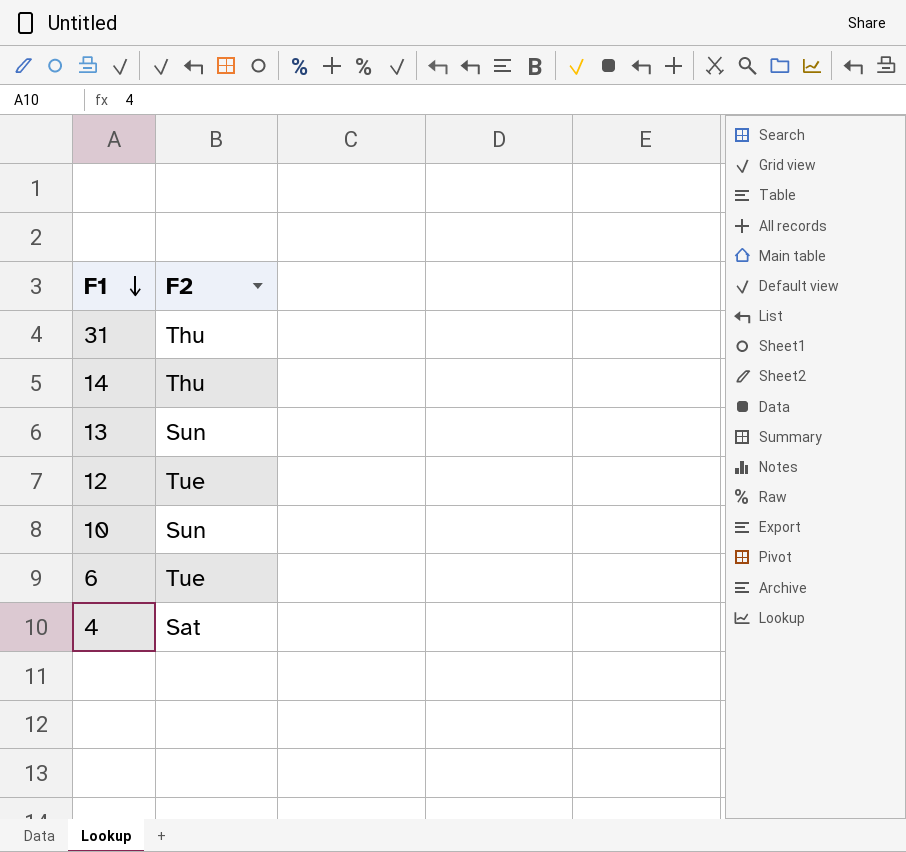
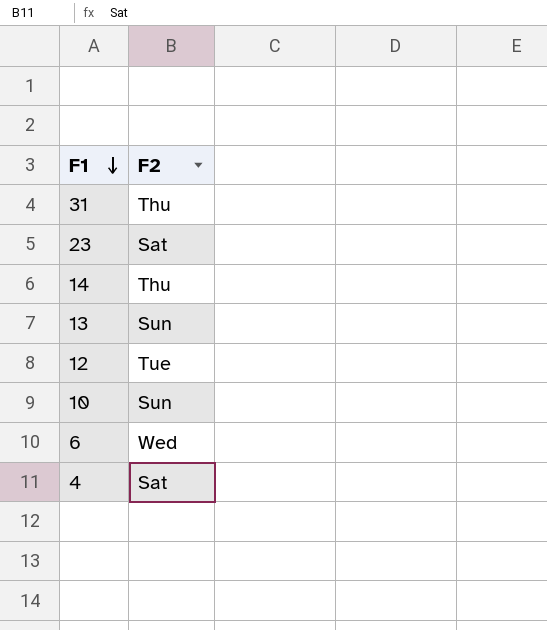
row 23: none -> Sat
6 | F2: Tue -> Wed

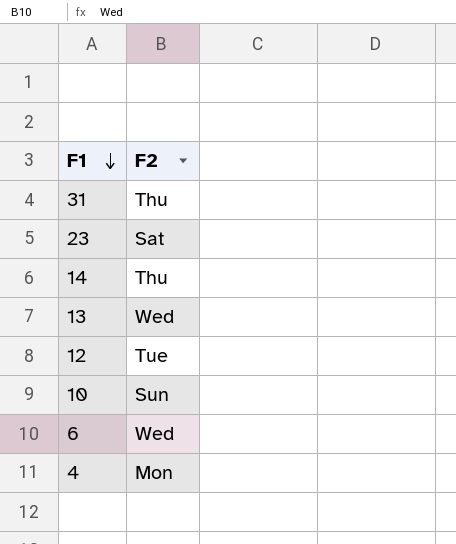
13 | F2: Sun -> Wed
4 | F2: Sat -> Mon

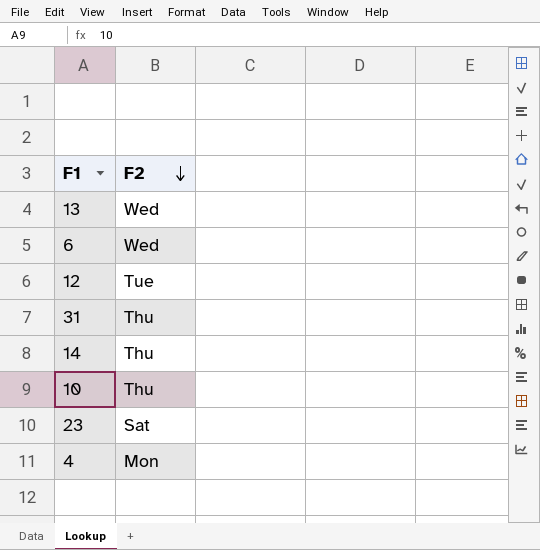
row order: F1 descending -> F2 descending
10 | F2: Sun -> Thu

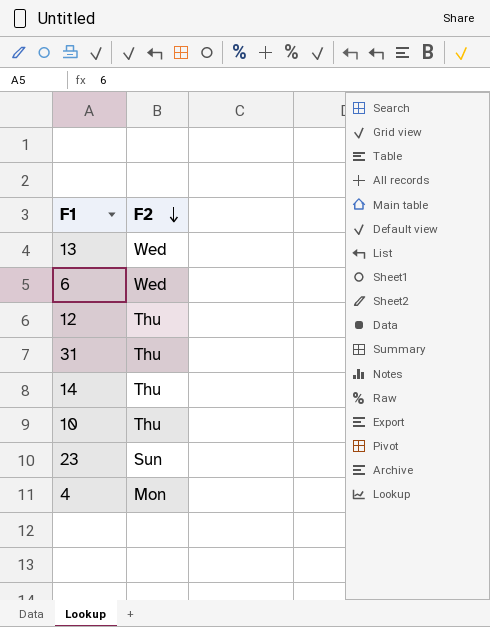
12 | F2: Tue -> Thu
23 | F2: Sat -> Sun

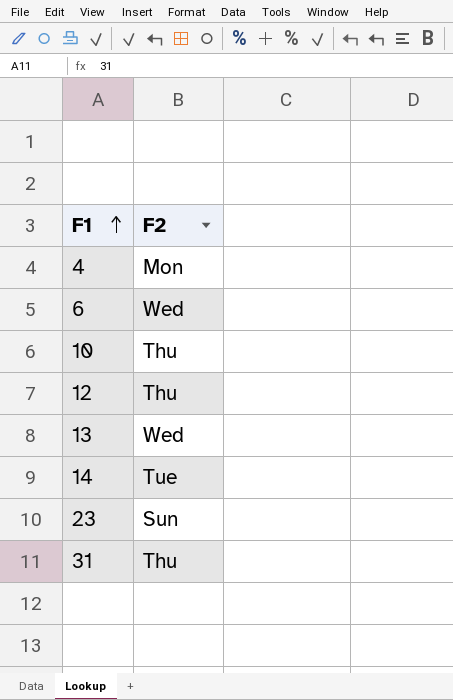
row order: F2 descending -> F1 ascending
14 | F2: Thu -> Tue

